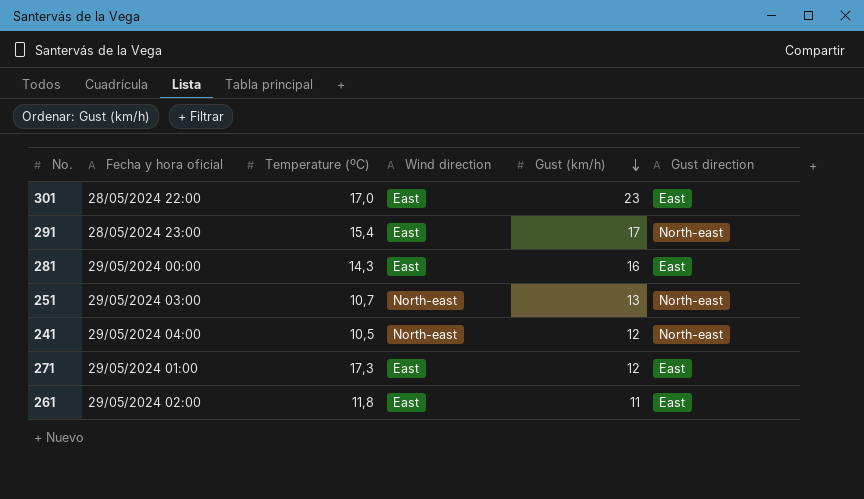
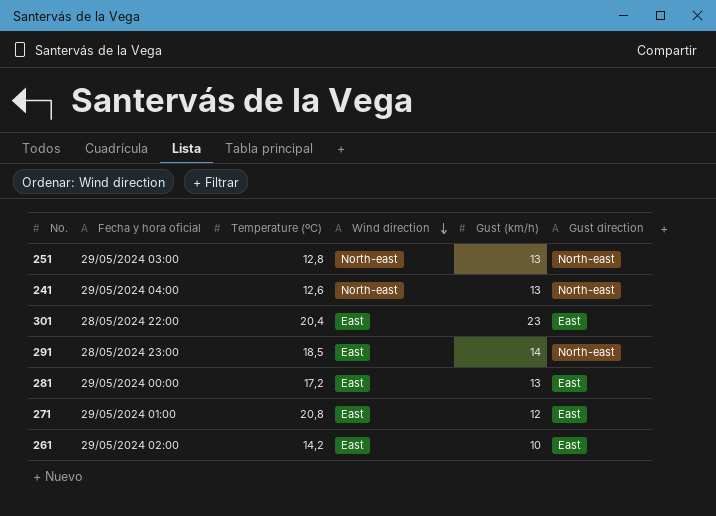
row order: Gust (km/h) descending -> Wind direction descending
251 | Temperature (ºC): 10,7 -> 12,8
241 | Temperature (ºC): 10,5 -> 12,6
241 | Gust (km/h): 12 -> 13
301 | Temperature (ºC): 17,0 -> 20,4
291 | Temperature (ºC): 15,4 -> 18,5
291 | Gust (km/h): 17 -> 14
281 | Temperature (ºC): 14,3 -> 17,2
281 | Gust (km/h): 16 -> 13
271 | Temperature (ºC): 17,3 -> 20,8
261 | Temperature (ºC): 11,8 -> 14,2
261 | Gust (km/h): 11 -> 10

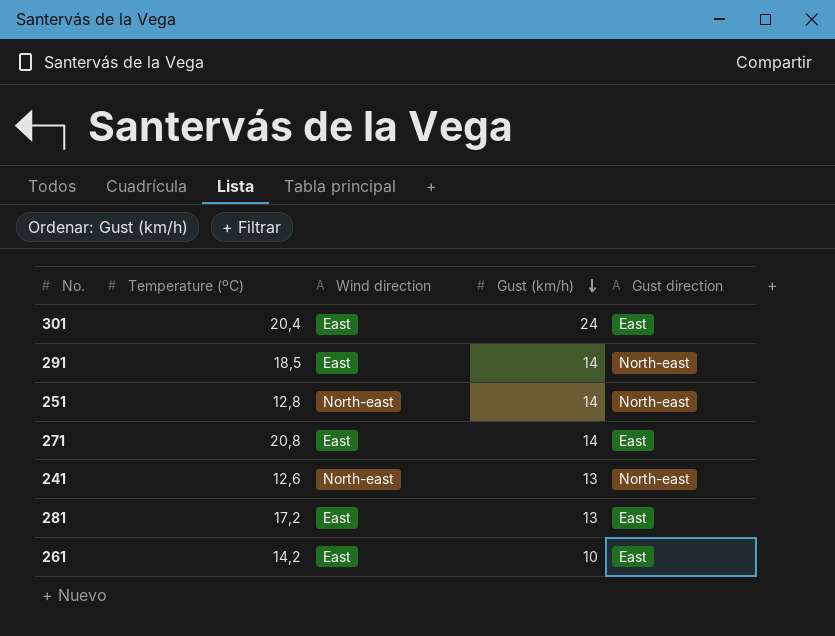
row order: Wind direction descending -> Gust (km/h) descending
column Fecha y hora oficial | position: 2 -> none
301 | Gust (km/h): 23 -> 24
251 | Gust (km/h): 13 -> 14
271 | Gust (km/h): 12 -> 14

